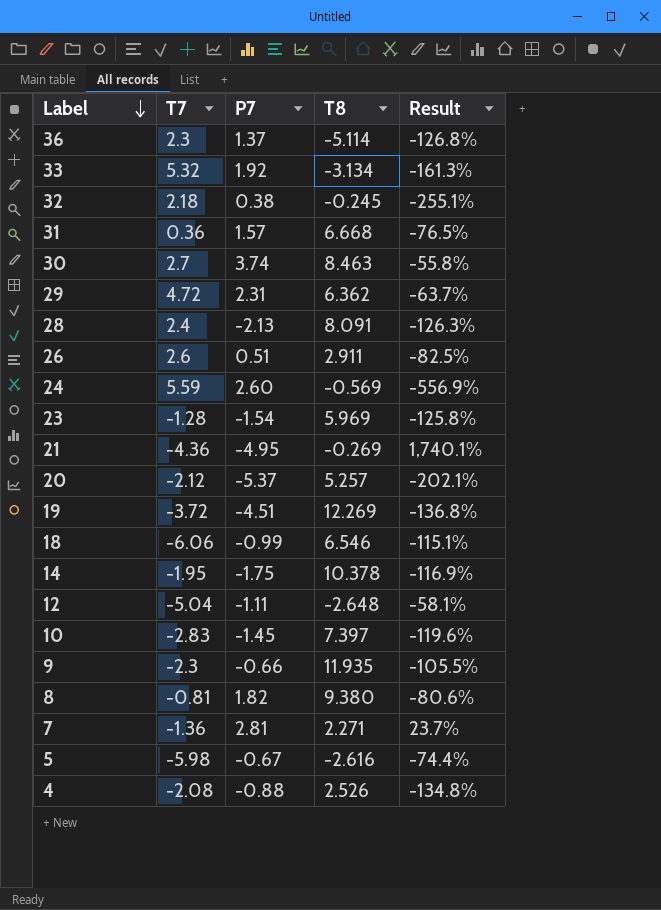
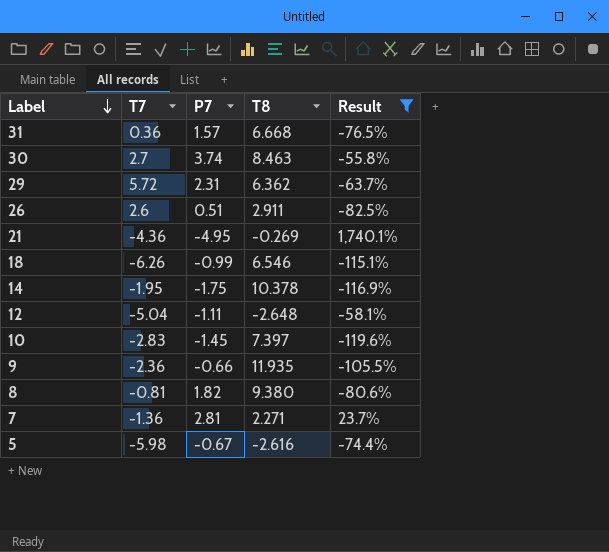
filter: none -> Result >= -119.6%
29 | T7: 4.72 -> 5.72
18 | T7: -6.06 -> -6.26
9 | T7: -2.3 -> -2.36

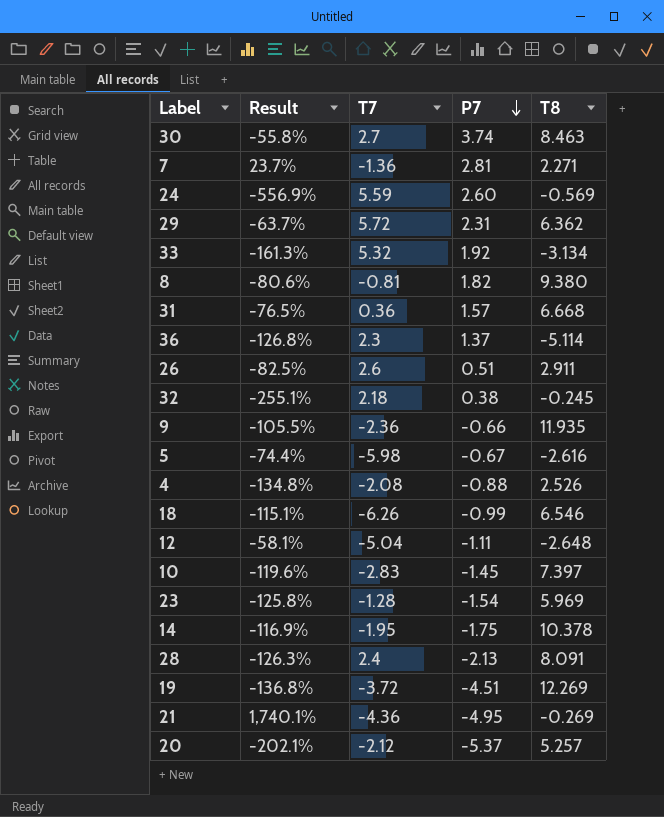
filter: Result >= -119.6% -> none
row order: Label descending -> P7 descending
column Result | position: 5 -> 2

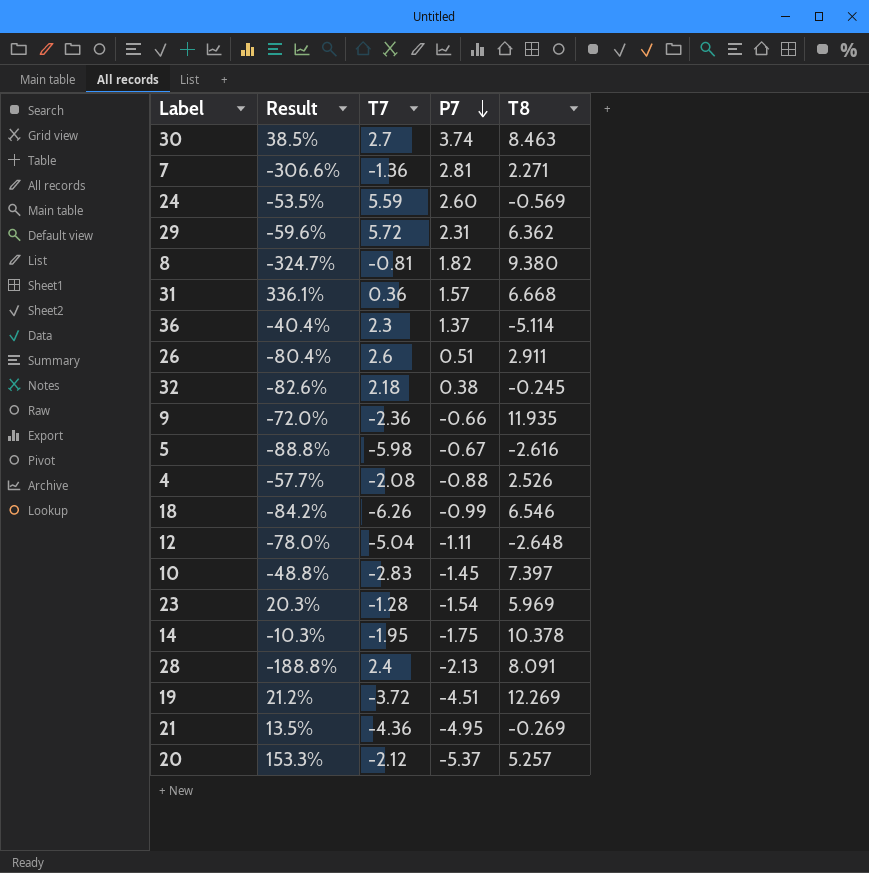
column Result | formula: ([P7] - [T8]) / [T8] -> ([P7] - [T7]) / [T7]
row 33: -161.3% | 5.32 | 1.92 | -3.134 -> none

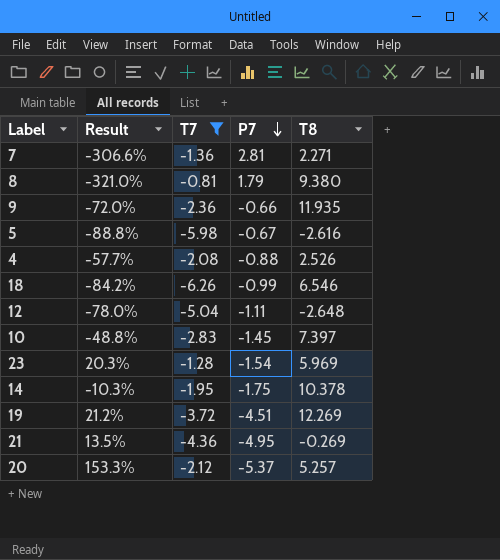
filter: none -> T7 <= -0.81
8 | Result: -324.7% -> -321.0%
8 | P7: 1.82 -> 1.79

